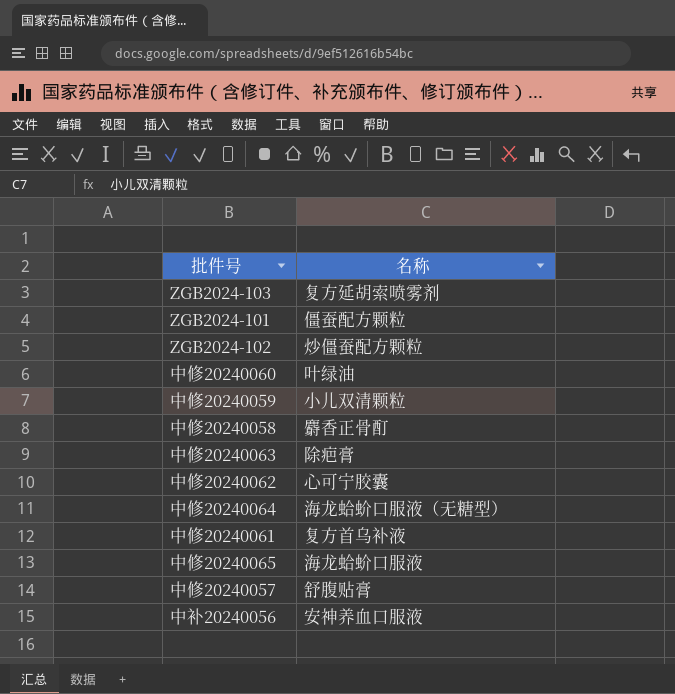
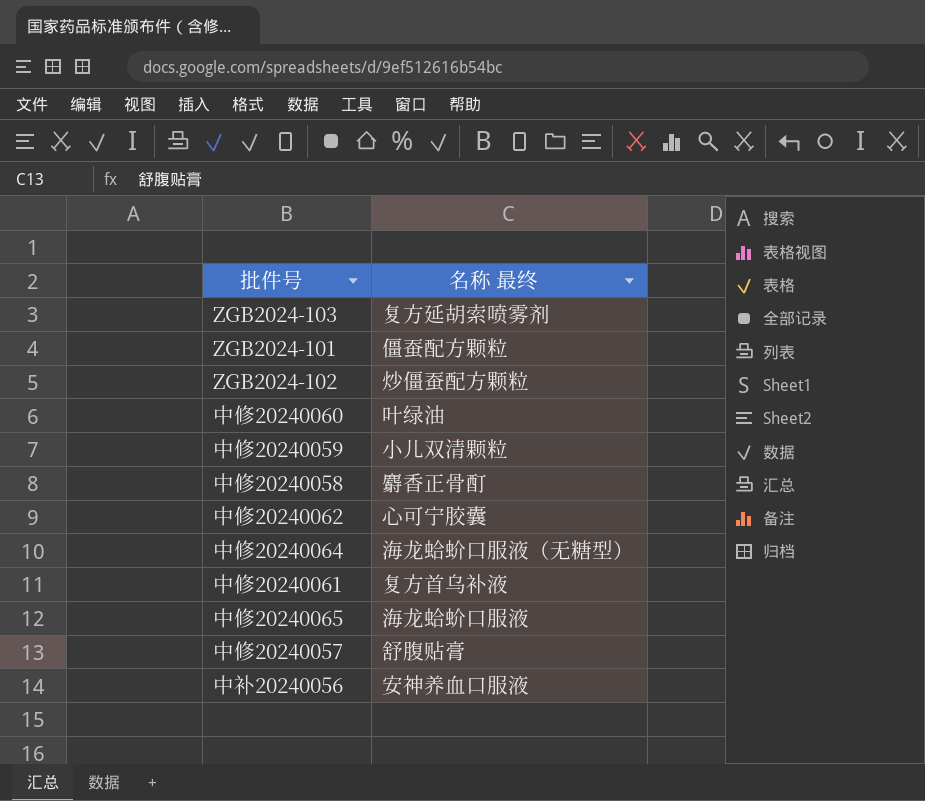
column name: 名称 -> 名称 最终
row 中修20240063: 除疤膏 -> none

